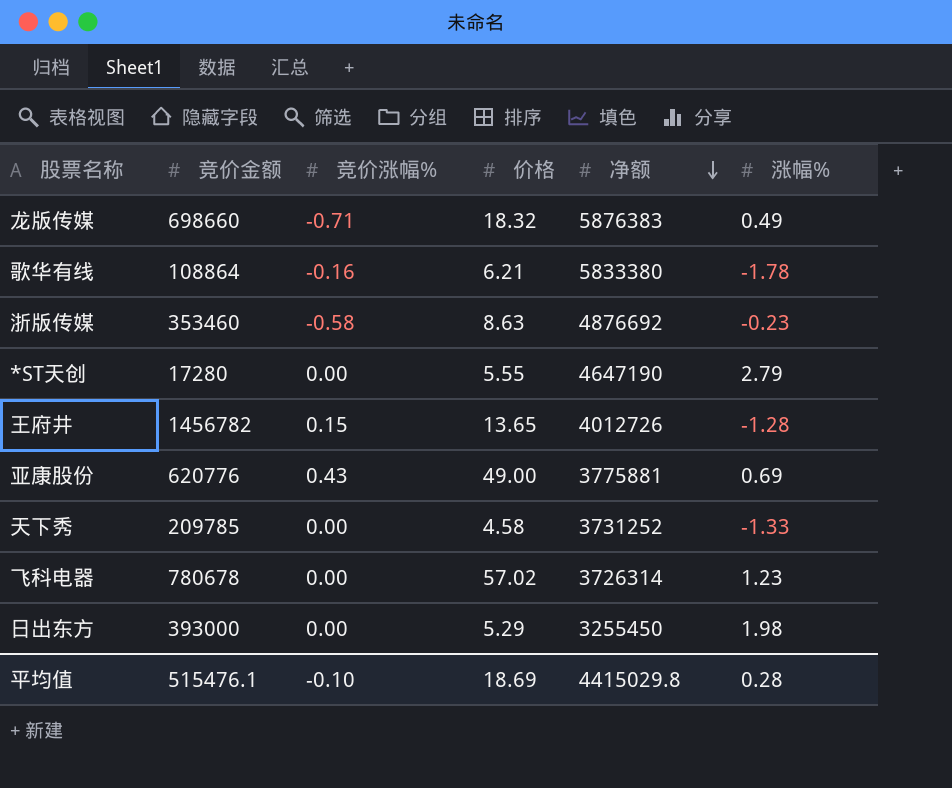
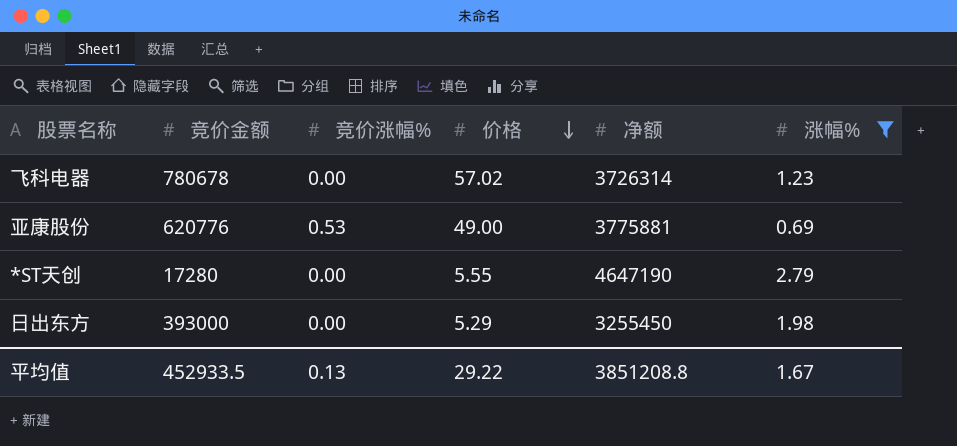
filter: none -> 涨幅% >= 0.69
row order: 净额 descending -> 价格 descending
亚康股份 | 竞价涨幅%: 0.43 -> 0.53
平均值 | 竞价金额: 515476.1 -> 452933.5
平均值 | 竞价涨幅%: -0.10 -> 0.13
平均值 | 价格: 18.69 -> 29.22
平均值 | 净额: 4415029.8 -> 3851208.8
平均值 | 涨幅%: 0.28 -> 1.67

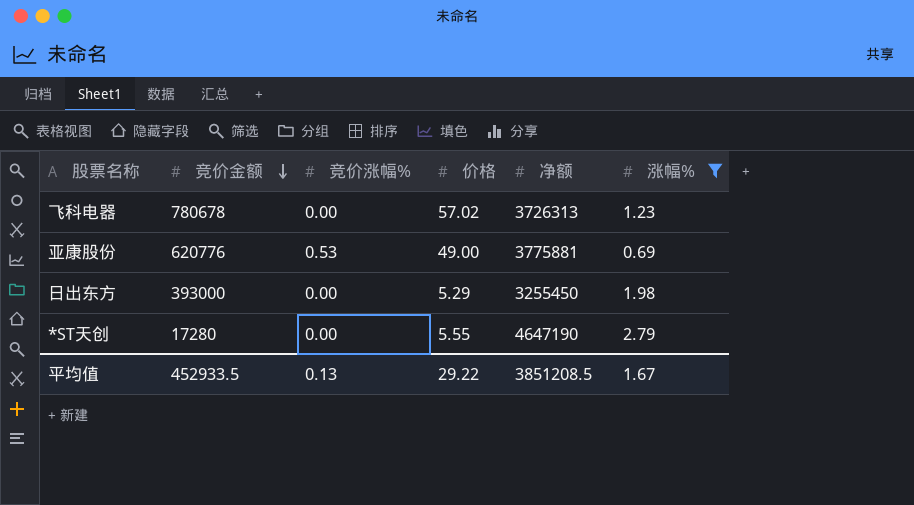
row order: 价格 descending -> 竞价金额 descending
飞科电器 | 净额: 3726314 -> 3726313
平均值 | 净额: 3851208.8 -> 3851208.5

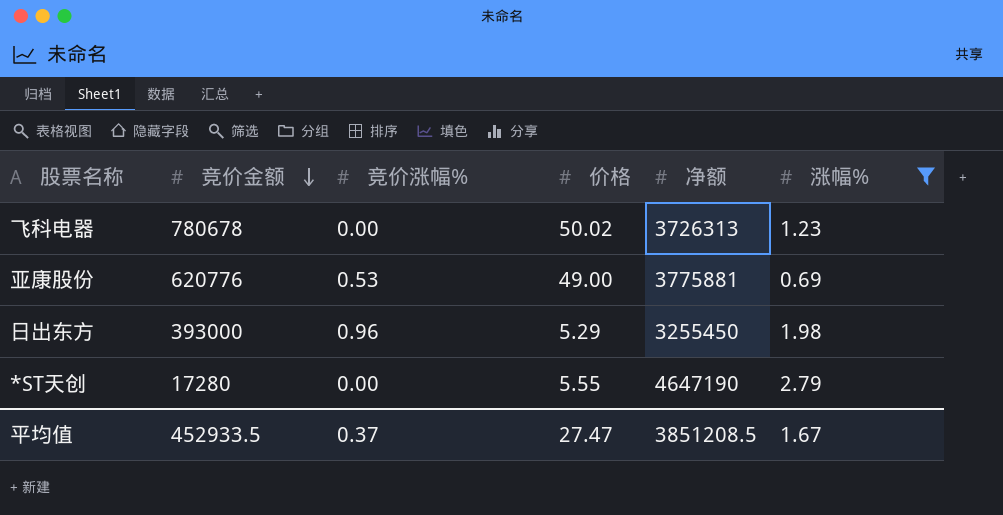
飞科电器 | 价格: 57.02 -> 50.02
日出东方 | 竞价涨幅%: 0.00 -> 0.96
平均值 | 竞价涨幅%: 0.13 -> 0.37
平均值 | 价格: 29.22 -> 27.47

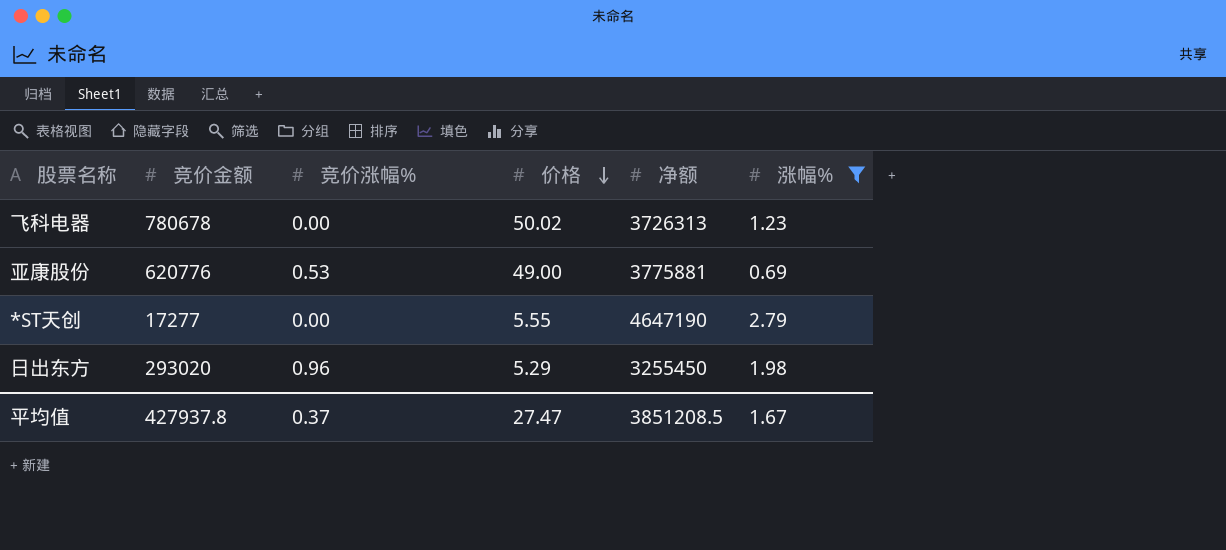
row order: 竞价金额 descending -> 价格 descending
*ST天创 | 竞价金额: 17280 -> 17277
日出东方 | 竞价金额: 393000 -> 293020
平均值 | 竞价金额: 452933.5 -> 427937.8

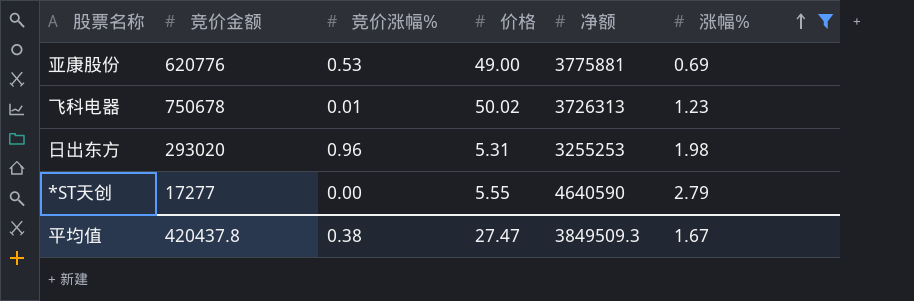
row order: 价格 descending -> 涨幅% ascending
飞科电器 | 竞价金额: 780678 -> 750678
飞科电器 | 竞价涨幅%: 0.00 -> 0.01
日出东方 | 价格: 5.29 -> 5.31
日出东方 | 净额: 3255450 -> 3255253
*ST天创 | 净额: 4647190 -> 4640590
平均值 | 竞价金额: 427937.8 -> 420437.8
平均值 | 竞价涨幅%: 0.37 -> 0.38
平均值 | 净额: 3851208.5 -> 3849509.3

